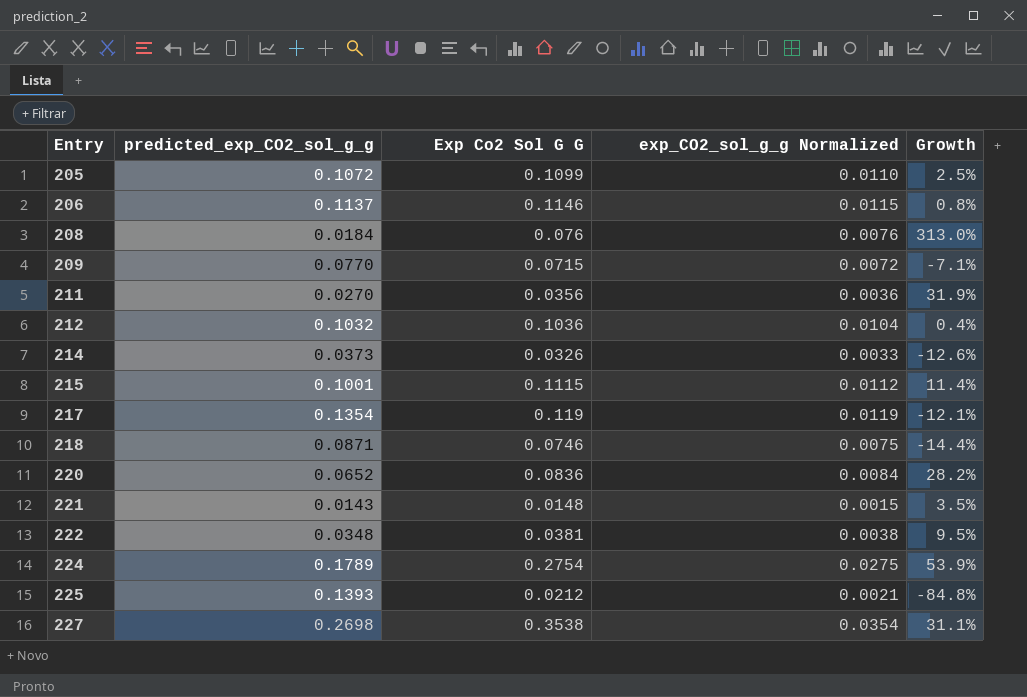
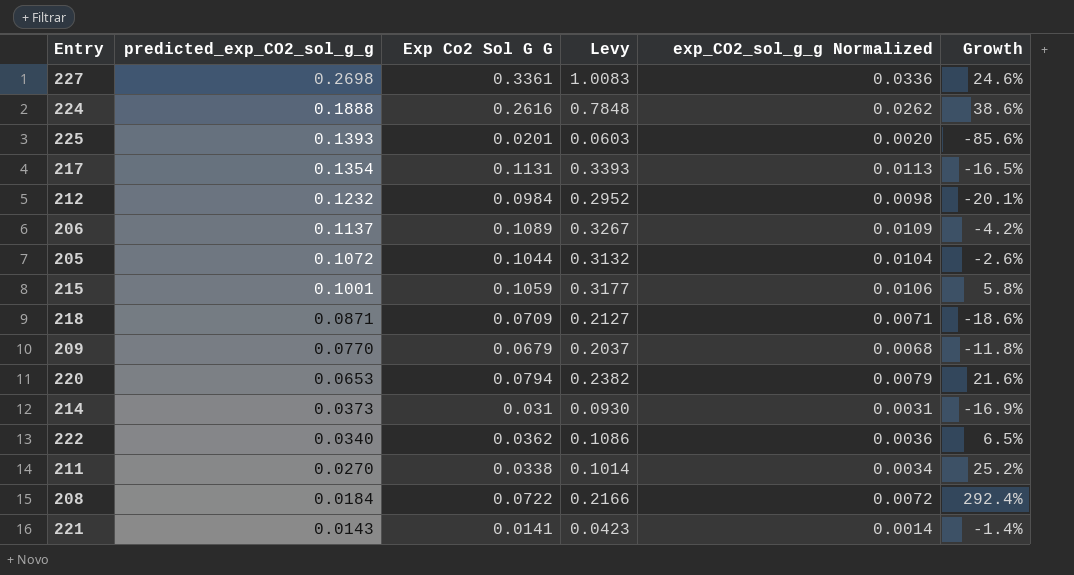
row order: Entry ascending -> predicted_exp_CO2_sol_g_g descending
column Levy | formula: none -> [Exp Co2 Sol G G] * 3
227 | Exp Co2 Sol G G: 0.3538 -> 0.3361
227 | exp_CO2_sol_g_g Normalized: 0.0354 -> 0.0336
227 | Growth: 31.1% -> 24.6%
224 | predicted_exp_CO2_sol_g_g: 0.1789 -> 0.1888
224 | Exp Co2 Sol G G: 0.2754 -> 0.2616
224 | exp_CO2_sol_g_g Normalized: 0.0275 -> 0.0262
224 | Growth: 53.9% -> 38.6%
225 | Exp Co2 Sol G G: 0.0212 -> 0.0201
225 | exp_CO2_sol_g_g Normalized: 0.0021 -> 0.0020
225 | Growth: -84.8% -> -85.6%
217 | Exp Co2 Sol G G: 0.119 -> 0.1131
217 | exp_CO2_sol_g_g Normalized: 0.0119 -> 0.0113
217 | Growth: -12.1% -> -16.5%
212 | predicted_exp_CO2_sol_g_g: 0.1032 -> 0.1232
212 | Exp Co2 Sol G G: 0.1036 -> 0.0984
212 | exp_CO2_sol_g_g Normalized: 0.0104 -> 0.0098
212 | Growth: 0.4% -> -20.1%
206 | Exp Co2 Sol G G: 0.1146 -> 0.1089
206 | exp_CO2_sol_g_g Normalized: 0.0115 -> 0.0109
206 | Growth: 0.8% -> -4.2%
205 | Exp Co2 Sol G G: 0.1099 -> 0.1044
205 | exp_CO2_sol_g_g Normalized: 0.0110 -> 0.0104
205 | Growth: 2.5% -> -2.6%
215 | Exp Co2 Sol G G: 0.1115 -> 0.1059
215 | exp_CO2_sol_g_g Normalized: 0.0112 -> 0.0106
215 | Growth: 11.4% -> 5.8%
218 | Exp Co2 Sol G G: 0.0746 -> 0.0709
218 | exp_CO2_sol_g_g Normalized: 0.0075 -> 0.0071
218 | Growth: -14.4% -> -18.6%
209 | Exp Co2 Sol G G: 0.0715 -> 0.0679
209 | exp_CO2_sol_g_g Normalized: 0.0072 -> 0.0068
209 | Growth: -7.1% -> -11.8%
220 | predicted_exp_CO2_sol_g_g: 0.0652 -> 0.0653
220 | Exp Co2 Sol G G: 0.0836 -> 0.0794
220 | exp_CO2_sol_g_g Normalized: 0.0084 -> 0.0079
220 | Growth: 28.2% -> 21.6%
214 | Exp Co2 Sol G G: 0.0326 -> 0.031
214 | exp_CO2_sol_g_g Normalized: 0.0033 -> 0.0031
214 | Growth: -12.6% -> -16.9%
222 | predicted_exp_CO2_sol_g_g: 0.0348 -> 0.0340
222 | Exp Co2 Sol G G: 0.0381 -> 0.0362
222 | exp_CO2_sol_g_g Normalized: 0.0038 -> 0.0036
222 | Growth: 9.5% -> 6.5%
211 | Exp Co2 Sol G G: 0.0356 -> 0.0338
211 | exp_CO2_sol_g_g Normalized: 0.0036 -> 0.0034
211 | Growth: 31.9% -> 25.2%
208 | Exp Co2 Sol G G: 0.076 -> 0.0722
208 | exp_CO2_sol_g_g Normalized: 0.0076 -> 0.0072
208 | Growth: 313.0% -> 292.4%
221 | Exp Co2 Sol G G: 0.0148 -> 0.0141
221 | exp_CO2_sol_g_g Normalized: 0.0015 -> 0.0014
221 | Growth: 3.5% -> -1.4%

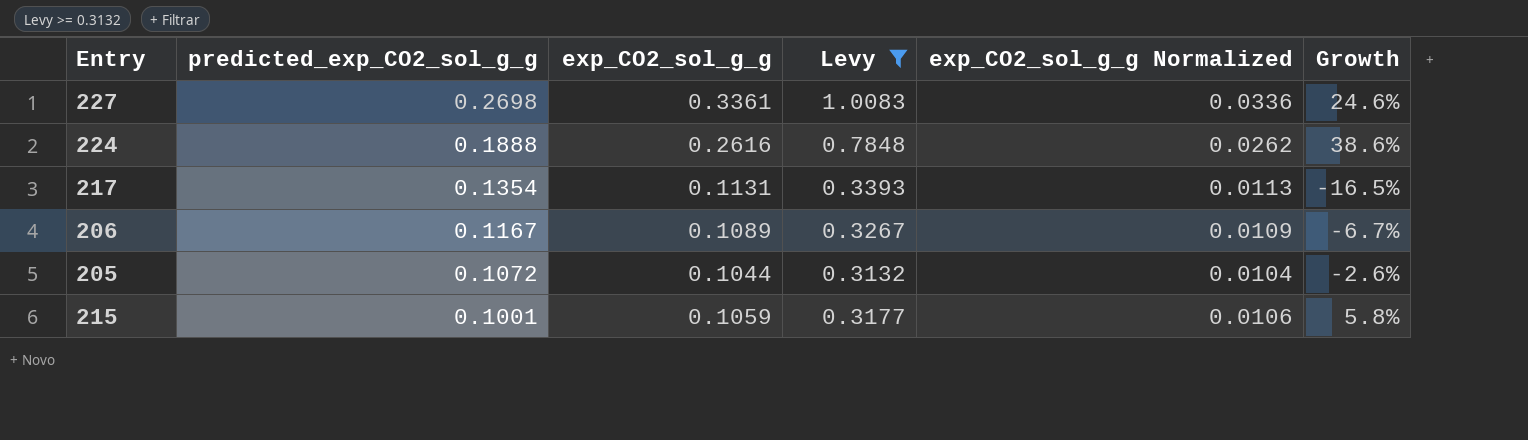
filter: none -> Levy >= 0.3132
column name: Exp Co2 Sol G G -> exp_CO2_sol_g_g
206 | predicted_exp_CO2_sol_g_g: 0.1137 -> 0.1167
206 | Growth: -4.2% -> -6.7%

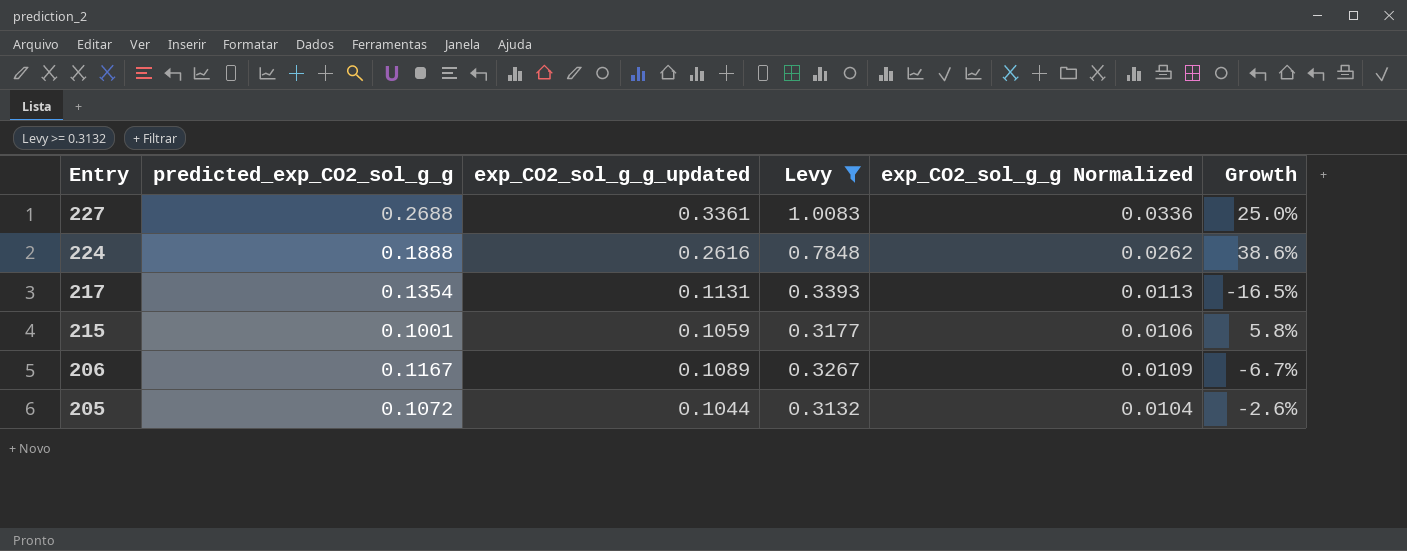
row order: predicted_exp_CO2_sol_g_g descending -> Entry descending
column name: exp_CO2_sol_g_g -> exp_CO2_sol_g_g_updated
227 | predicted_exp_CO2_sol_g_g: 0.2698 -> 0.2688
227 | Growth: 24.6% -> 25.0%

